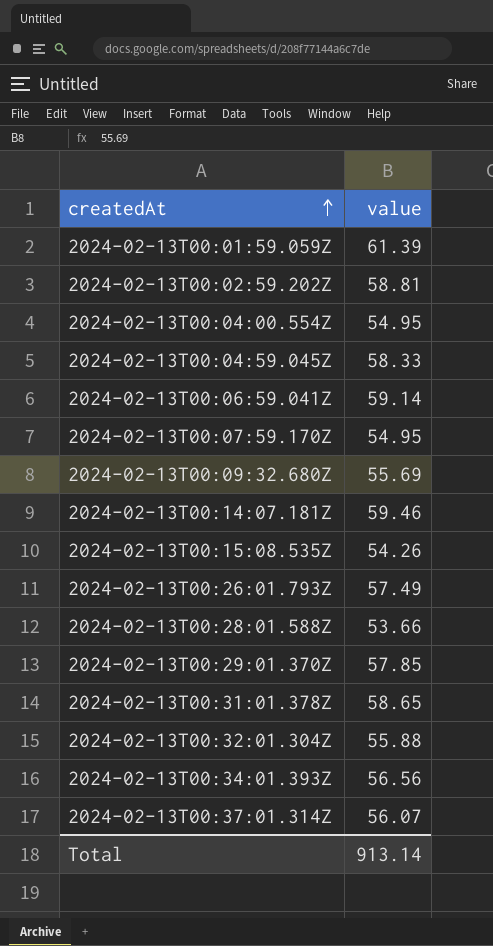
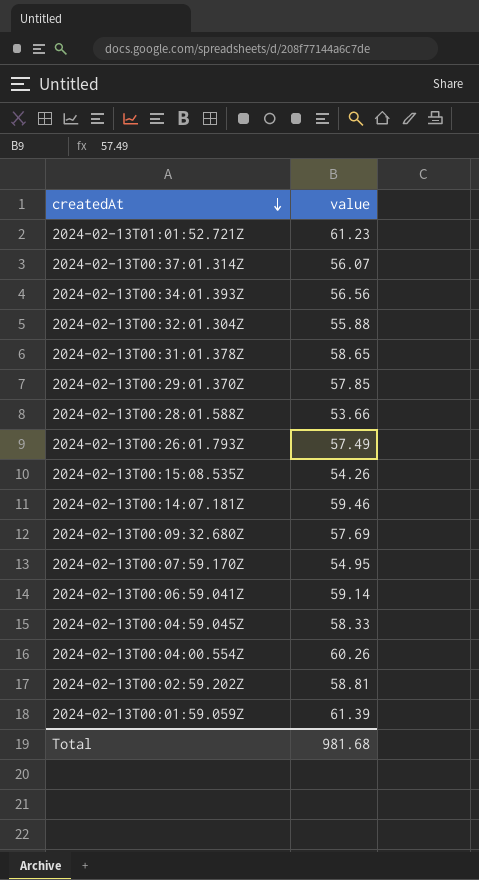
row order: createdAt ascending -> createdAt descending
row 2024-02-13T01:01:52.721Z: none -> 61.23
2024-02-13T00:09:32.680Z | value: 55.69 -> 57.69
2024-02-13T00:04:00.554Z | value: 54.95 -> 60.26
Total | value: 913.14 -> 981.68

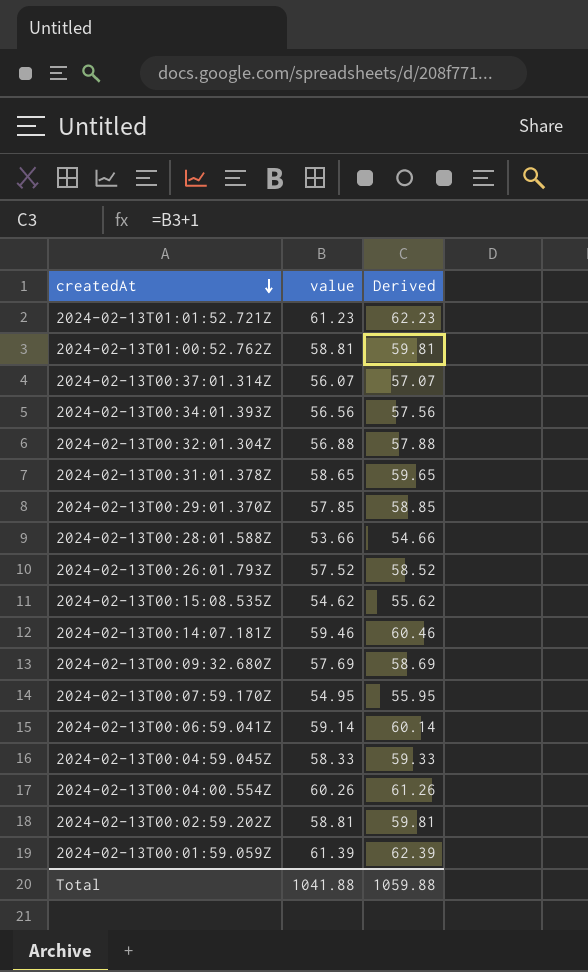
column Derived | formula: none -> [value] + 1
row 2024-02-13T01:00:52.762Z: none -> 58.81 | 59.81
2024-02-13T00:32:01.304Z | value: 55.88 -> 56.88
2024-02-13T00:26:01.793Z | value: 57.49 -> 57.52
2024-02-13T00:15:08.535Z | value: 54.26 -> 54.62
Total | value: 981.68 -> 1041.88

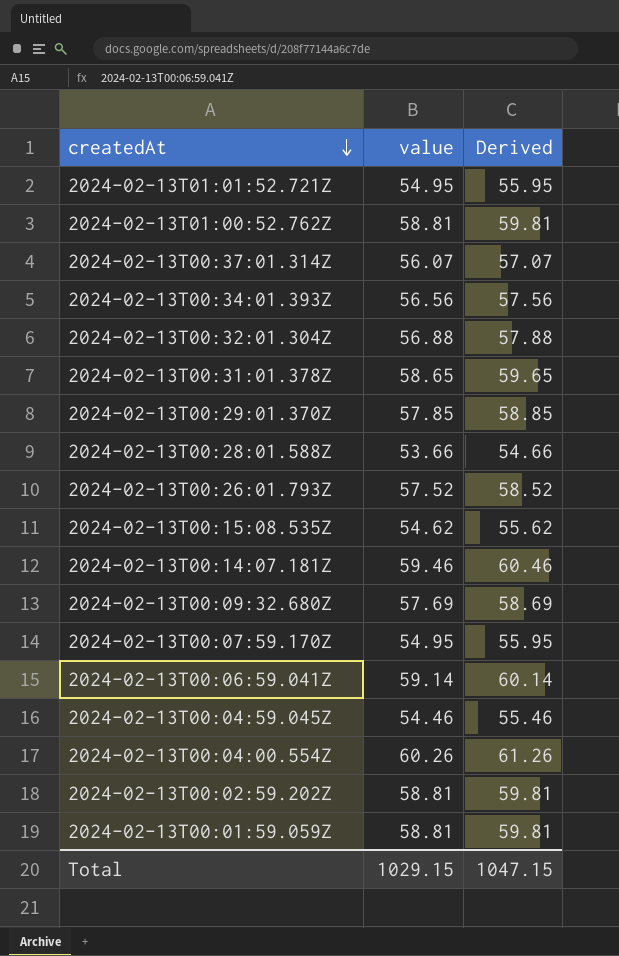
2024-02-13T01:01:52.721Z | value: 61.23 -> 54.95
2024-02-13T01:01:52.721Z | Derived: 62.23 -> 55.95
2024-02-13T00:04:59.045Z | value: 58.33 -> 54.46
2024-02-13T00:04:59.045Z | Derived: 59.33 -> 55.46
2024-02-13T00:01:59.059Z | value: 61.39 -> 58.81
2024-02-13T00:01:59.059Z | Derived: 62.39 -> 59.81
Total | value: 1041.88 -> 1029.15
Total | Derived: 1059.88 -> 1047.15

